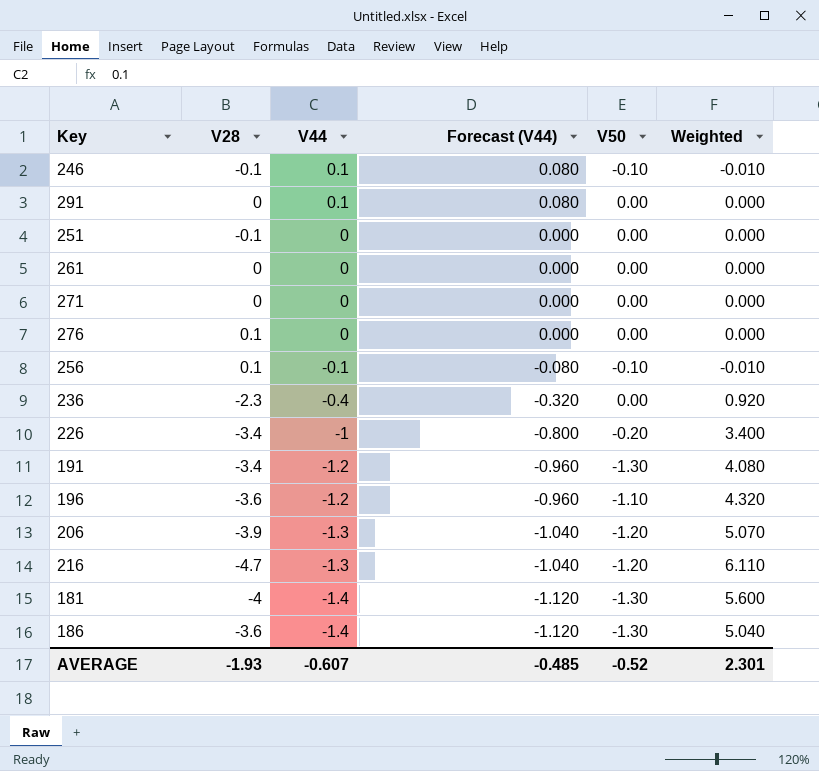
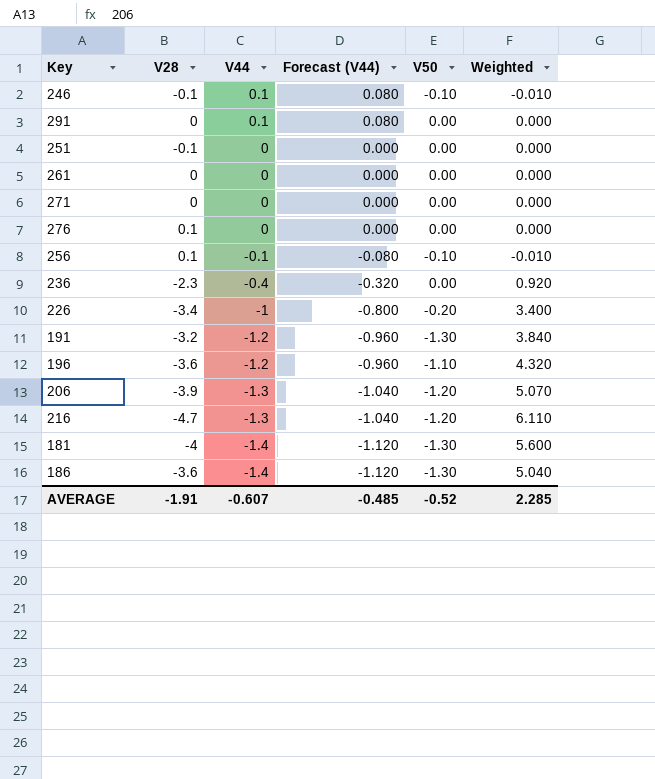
191 | V28: -3.4 -> -3.2
191 | Weighted: 4.080 -> 3.840
AVERAGE | V28: -1.93 -> -1.91
AVERAGE | Weighted: 2.301 -> 2.285

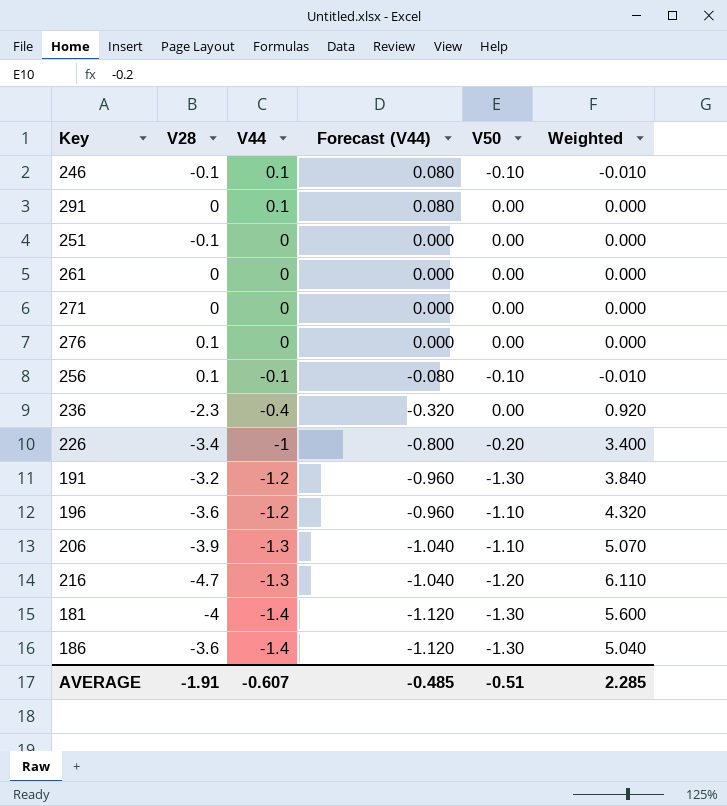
206 | V50: -1.20 -> -1.10
AVERAGE | V50: -0.52 -> -0.51

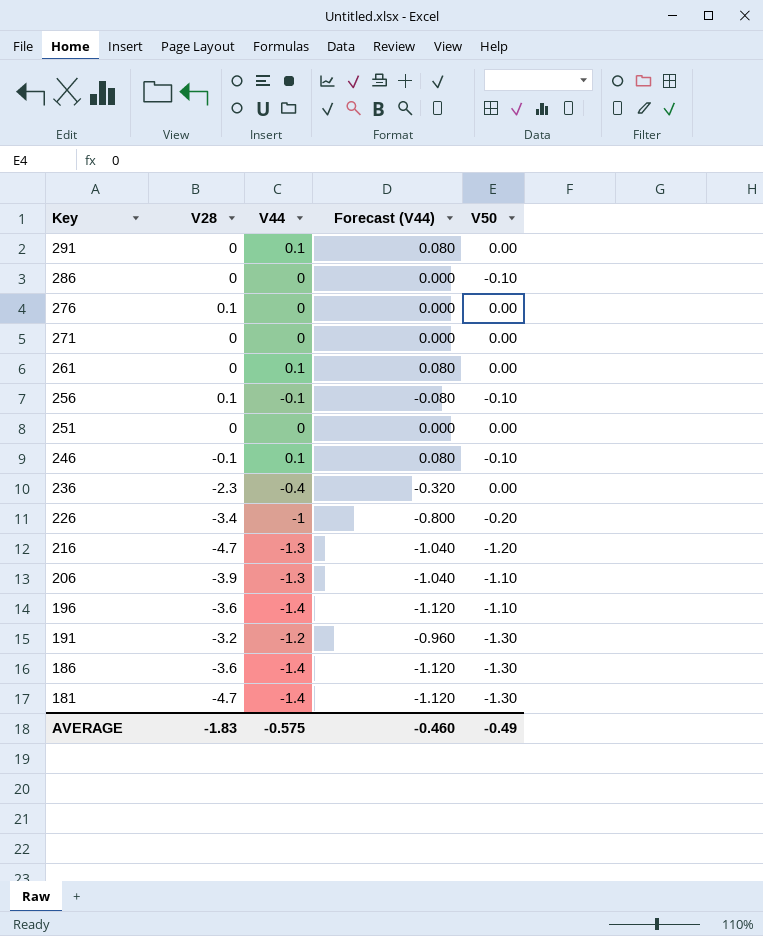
row order: V44 descending -> Key descending
column Weighted | formula: [V28] * [V44] -> none
row 286: none -> 0 | 0 | 0.000 | -0.10
261 | V44: 0 -> 0.1
261 | Forecast (V44): 0.000 -> 0.080
251 | V28: -0.1 -> 0
196 | V44: -1.2 -> -1.4
196 | Forecast (V44): -0.960 -> -1.120
181 | V28: -4 -> -4.7
AVERAGE | V28: -1.91 -> -1.83
AVERAGE | V44: -0.607 -> -0.575
AVERAGE | Forecast (V44): -0.485 -> -0.460
AVERAGE | V50: -0.51 -> -0.49

